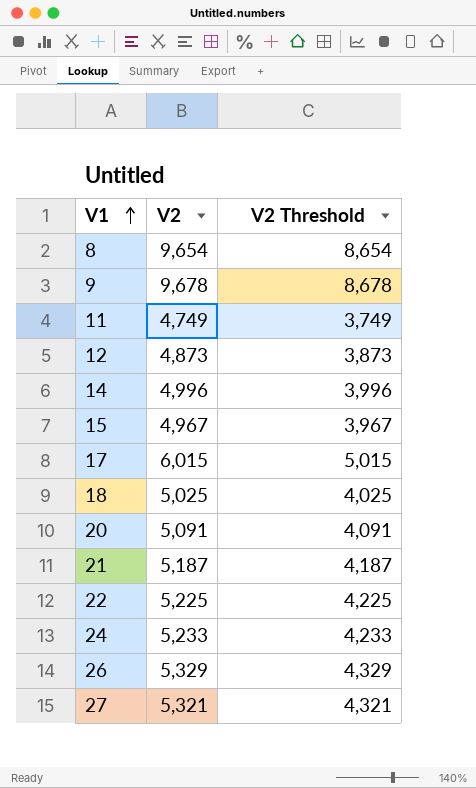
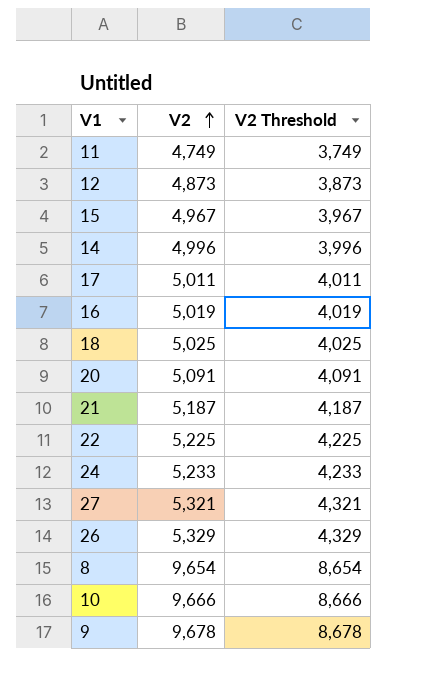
row order: V1 ascending -> V2 ascending
17 | V2: 6,015 -> 5,011
17 | V2 Threshold: 5,015 -> 4,011
row 16: none -> 5,019 | 4,019
row 10: none -> 9,666 | 8,666

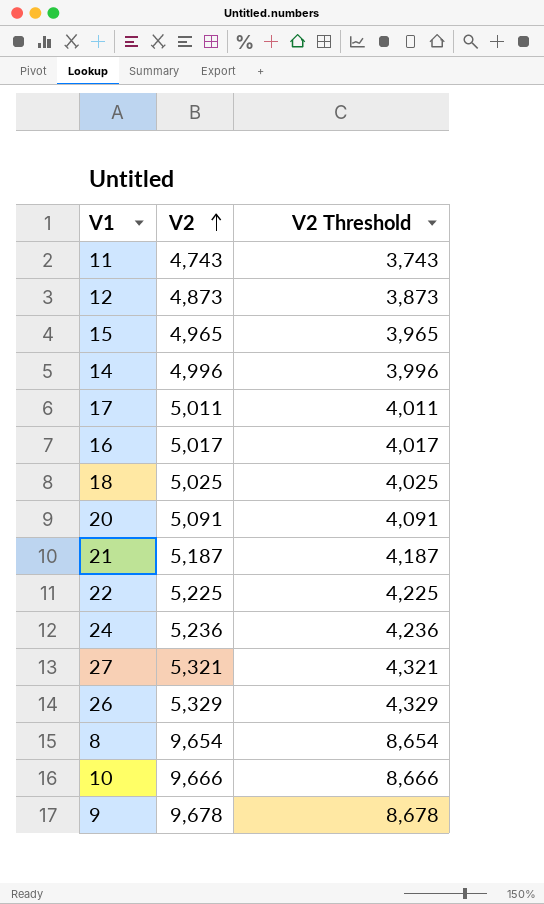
11 | V2: 4,749 -> 4,743
11 | V2 Threshold: 3,749 -> 3,743
15 | V2: 4,967 -> 4,965
15 | V2 Threshold: 3,967 -> 3,965
16 | V2: 5,019 -> 5,017
16 | V2 Threshold: 4,019 -> 4,017
24 | V2: 5,233 -> 5,236
24 | V2 Threshold: 4,233 -> 4,236

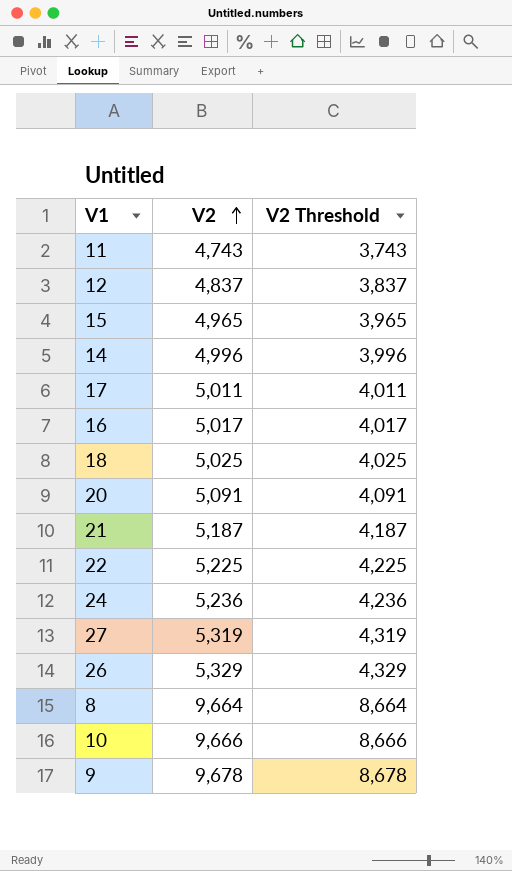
12 | V2: 4,873 -> 4,837
12 | V2 Threshold: 3,873 -> 3,837
27 | V2: 5,321 -> 5,319
27 | V2 Threshold: 4,321 -> 4,319
8 | V2: 9,654 -> 9,664
8 | V2 Threshold: 8,654 -> 8,664

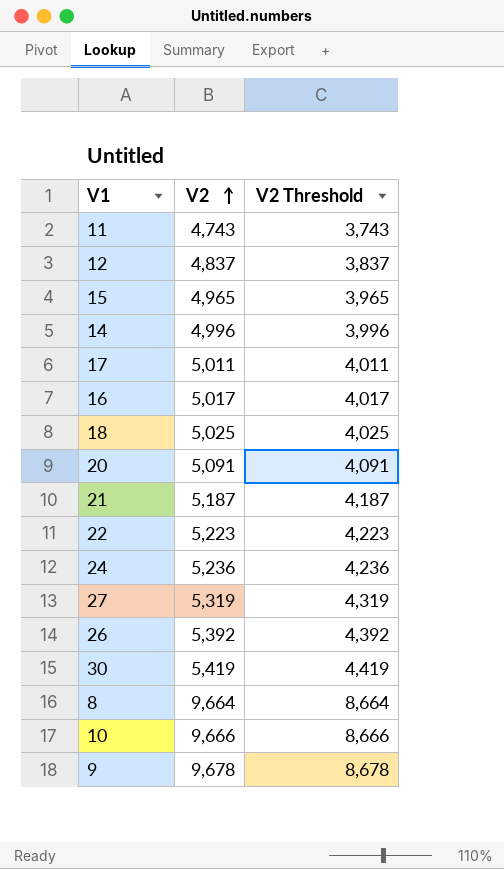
22 | V2: 5,225 -> 5,223
22 | V2 Threshold: 4,225 -> 4,223
26 | V2: 5,329 -> 5,392
26 | V2 Threshold: 4,329 -> 4,392
row 30: none -> 5,419 | 4,419

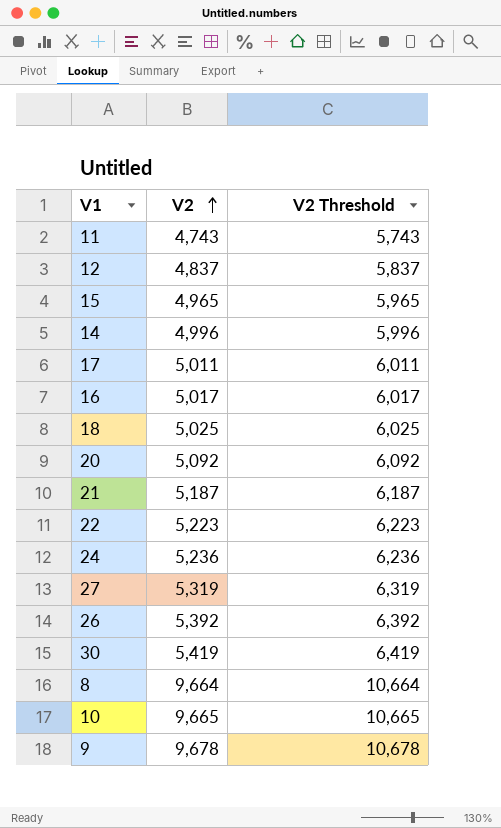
column V2 Threshold | formula: [V2] - 1000 -> [V2] + 1000
20 | V2: 5,091 -> 5,092
10 | V2: 9,666 -> 9,665

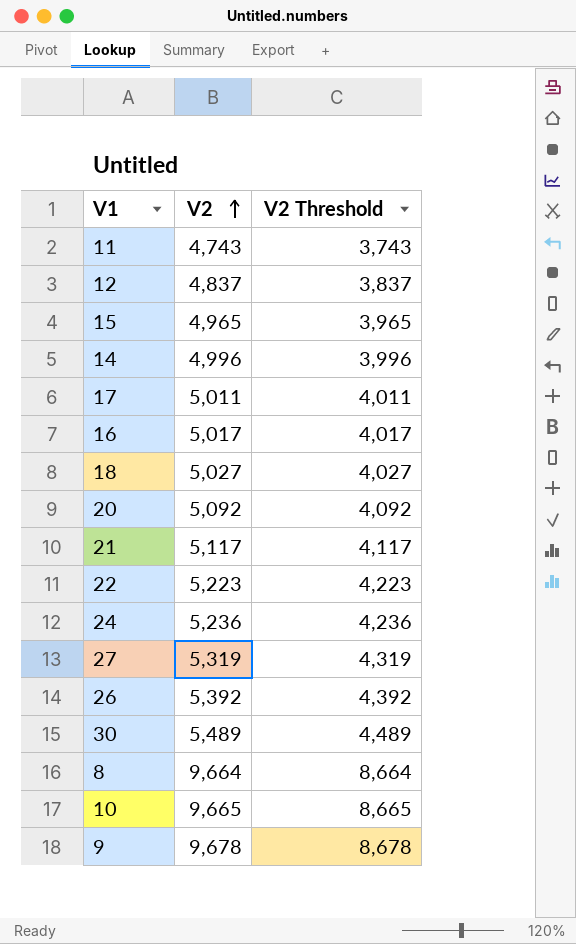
column V2 Threshold | formula: [V2] + 1000 -> [V2] - 1000
18 | V2: 5,025 -> 5,027
21 | V2: 5,187 -> 5,117
30 | V2: 5,419 -> 5,489

